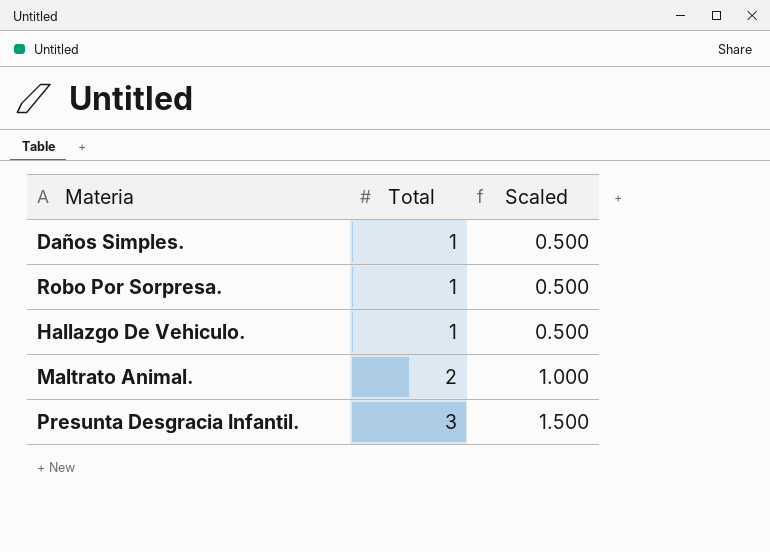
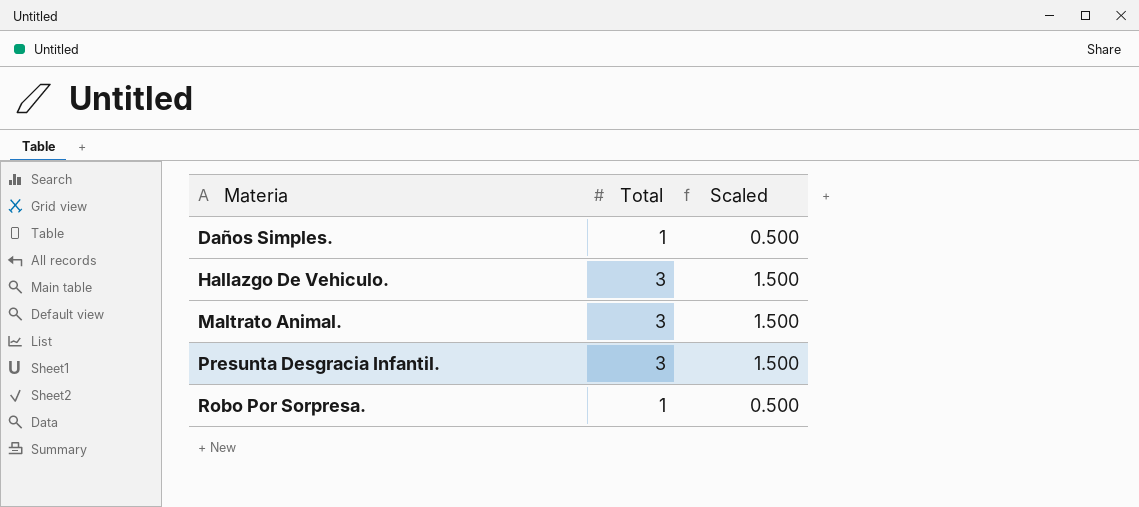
row order: Total ascending -> Materia ascending
Hallazgo De Vehiculo. | Total: 1 -> 3
Hallazgo De Vehiculo. | Scaled: 0.500 -> 1.500
Maltrato Animal. | Total: 2 -> 3
Maltrato Animal. | Scaled: 1.000 -> 1.500

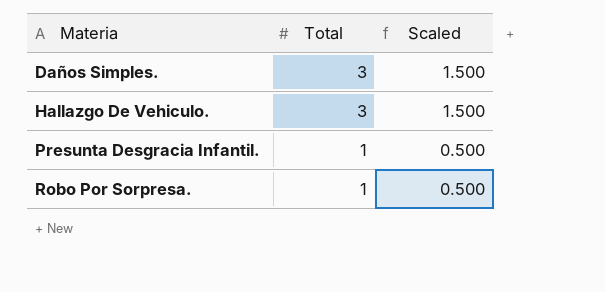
row Maltrato Animal.: 3 | 1.500 -> none
Daños Simples. | Total: 1 -> 3
Daños Simples. | Scaled: 0.500 -> 1.500
Presunta Desgracia Infantil. | Total: 3 -> 1
Presunta Desgracia Infantil. | Scaled: 1.500 -> 0.500

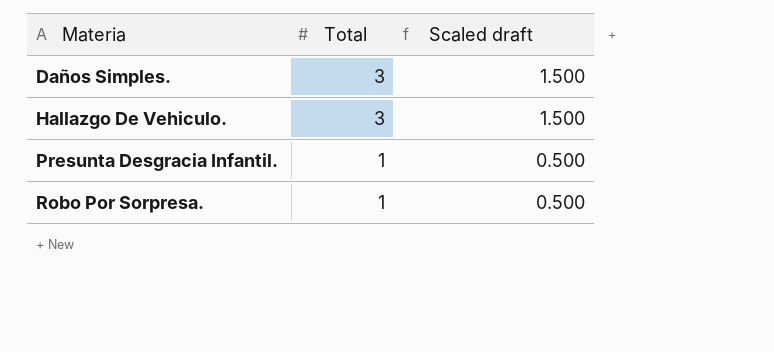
column name: Scaled -> Scaled draft

